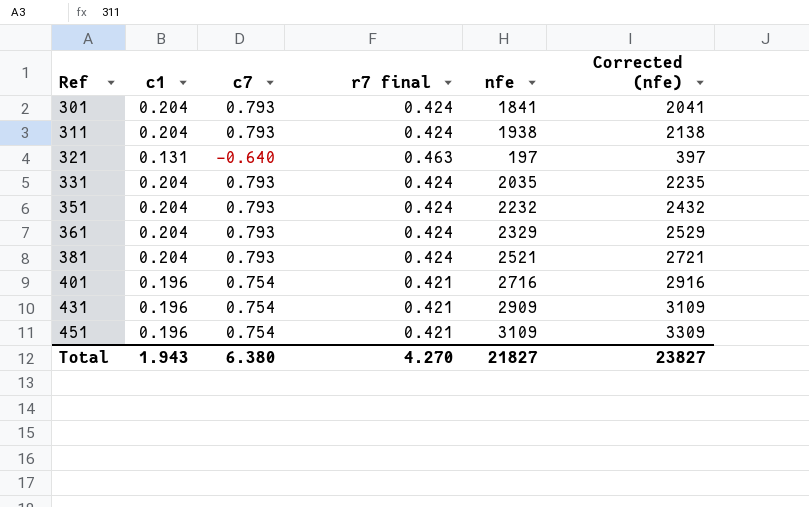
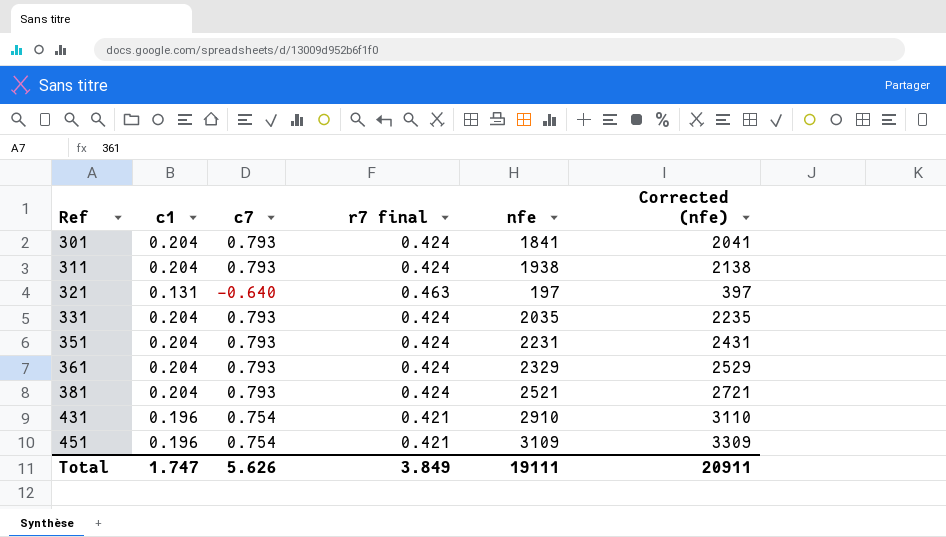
row 401: 0.196 | 0.754 | 0.421 | 2716 | 2916 -> none
351 | nfe: 2232 -> 2231
351 | Corrected (nfe): 2432 -> 2431
431 | nfe: 2909 -> 2910
431 | Corrected (nfe): 3109 -> 3110
Total | c1: 1.943 -> 1.747
Total | c7: 6.380 -> 5.626
Total | r7 final: 4.270 -> 3.849
Total | nfe: 21827 -> 19111
Total | Corrected (nfe): 23827 -> 20911

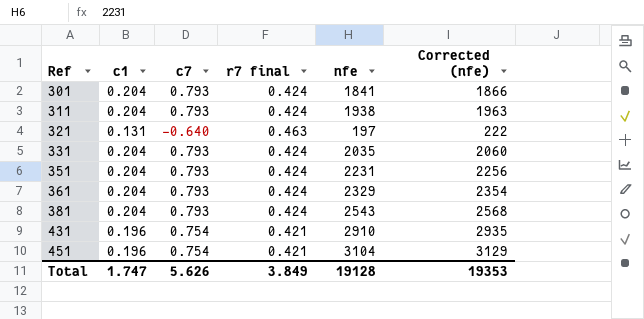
column Corrected (nfe) | formula: [nfe] + 200 -> [nfe] + 25
381 | nfe: 2521 -> 2543
451 | nfe: 3109 -> 3104
Total | nfe: 19111 -> 19128
Total | Corrected (nfe): 20911 -> 19353

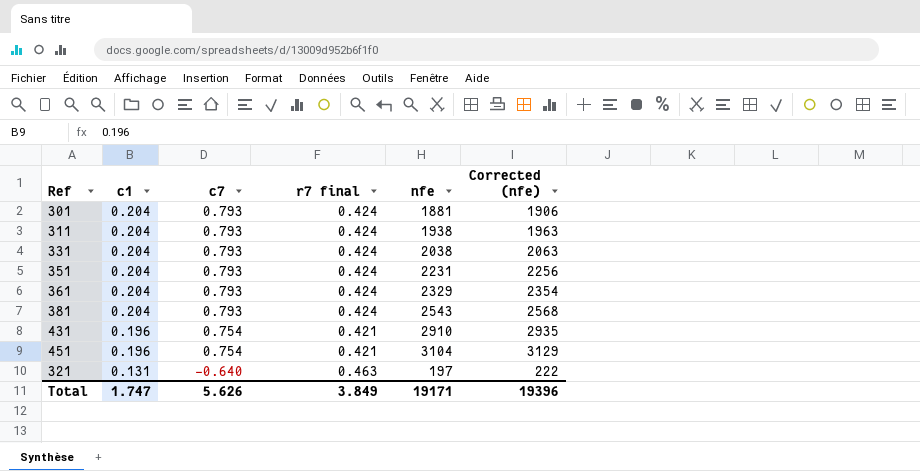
row order: Ref ascending -> c1 descending
301 | nfe: 1841 -> 1881
301 | Corrected (nfe): 1866 -> 1906
331 | nfe: 2035 -> 2038
331 | Corrected (nfe): 2060 -> 2063
Total | nfe: 19128 -> 19171
Total | Corrected (nfe): 19353 -> 19396

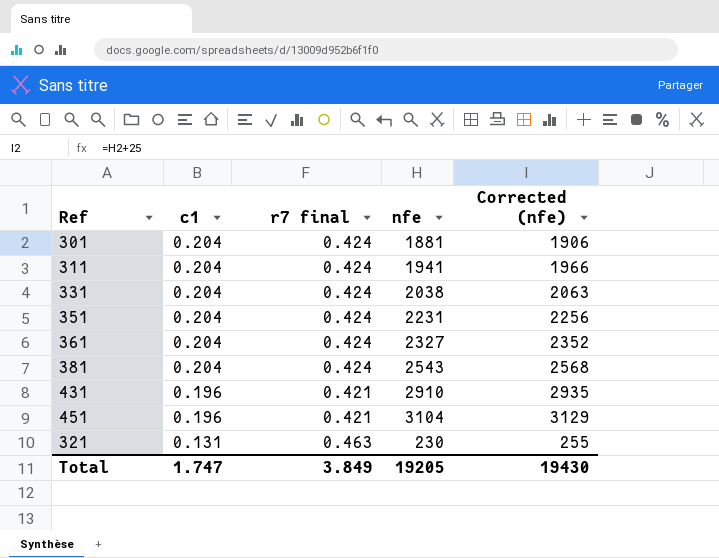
column c7 | position: 3 -> none
311 | nfe: 1938 -> 1941
311 | Corrected (nfe): 1963 -> 1966
361 | nfe: 2329 -> 2327
361 | Corrected (nfe): 2354 -> 2352
321 | nfe: 197 -> 230
321 | Corrected (nfe): 222 -> 255
Total | nfe: 19171 -> 19205
Total | Corrected (nfe): 19396 -> 19430

